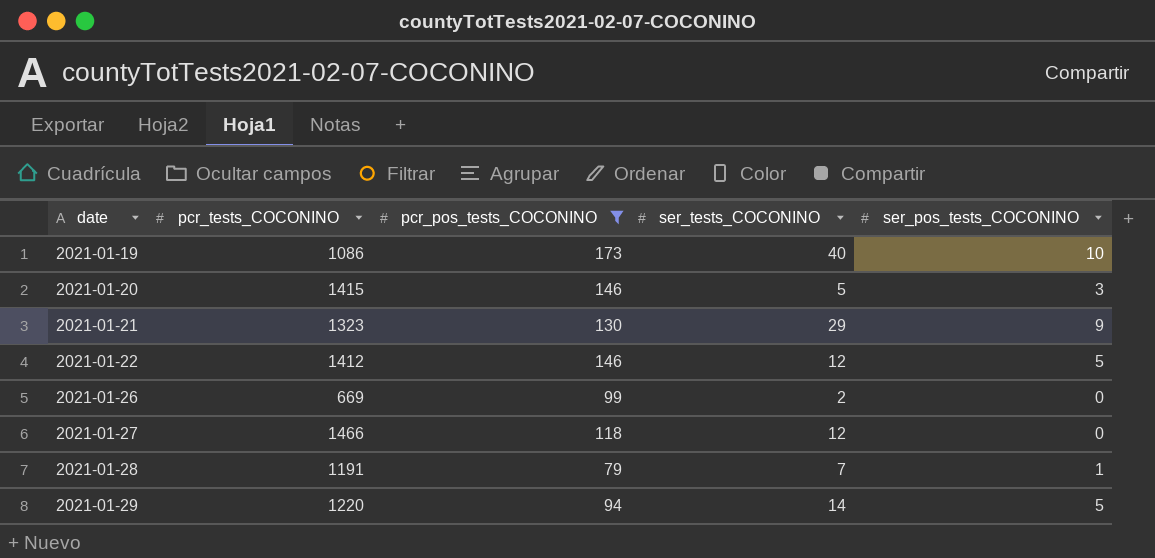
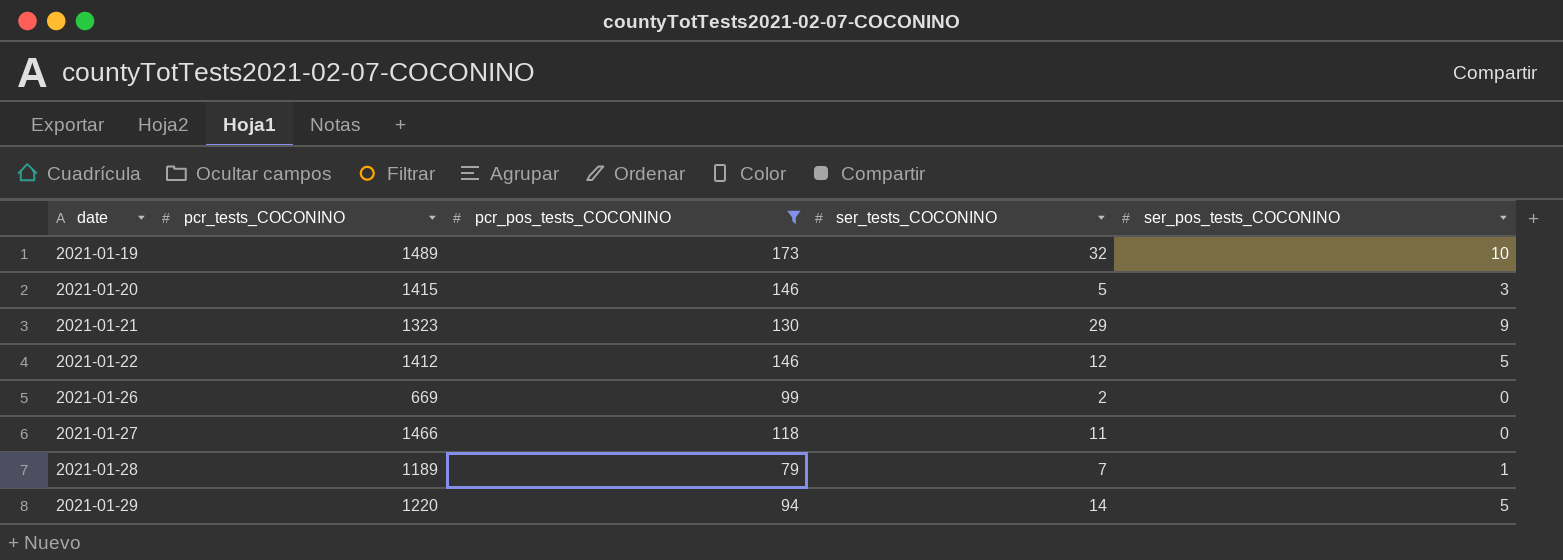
2021-01-19 | pcr_tests_COCONINO: 1086 -> 1489
2021-01-19 | ser_tests_COCONINO: 40 -> 32
2021-01-27 | ser_tests_COCONINO: 12 -> 11
2021-01-28 | pcr_tests_COCONINO: 1191 -> 1189

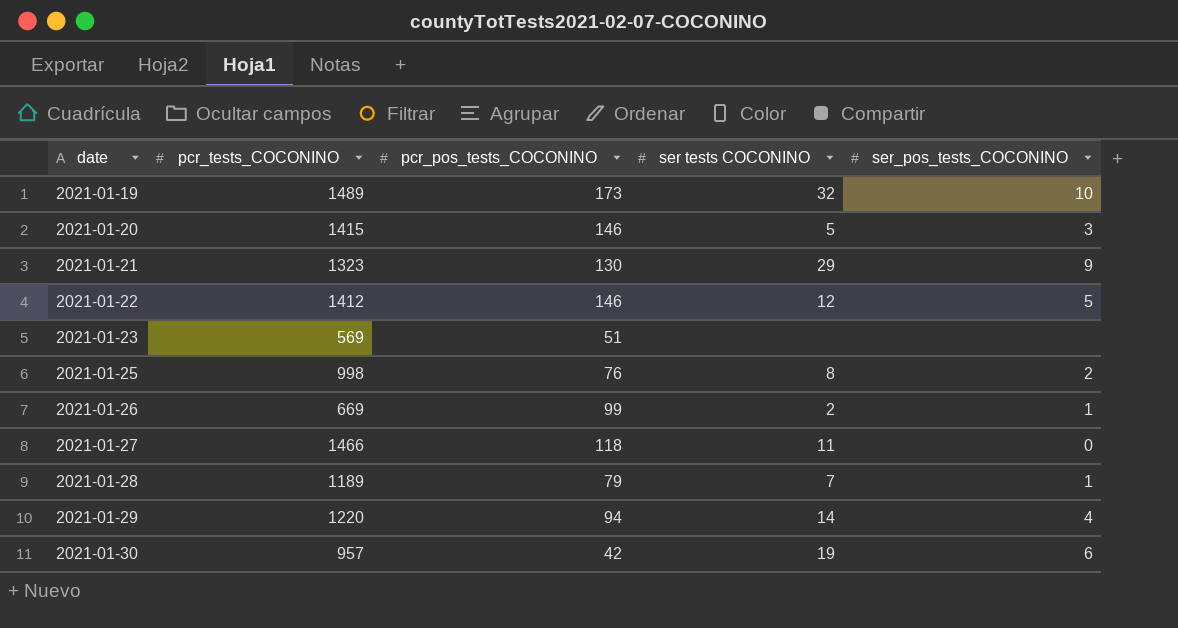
filter: pcr_pos_tests_COCONINO >= 79 -> none
column name: ser_tests_COCONINO -> ser tests COCONINO
2021-01-26 | ser_pos_tests_COCONINO: 0 -> 1
2021-01-29 | ser_pos_tests_COCONINO: 5 -> 4

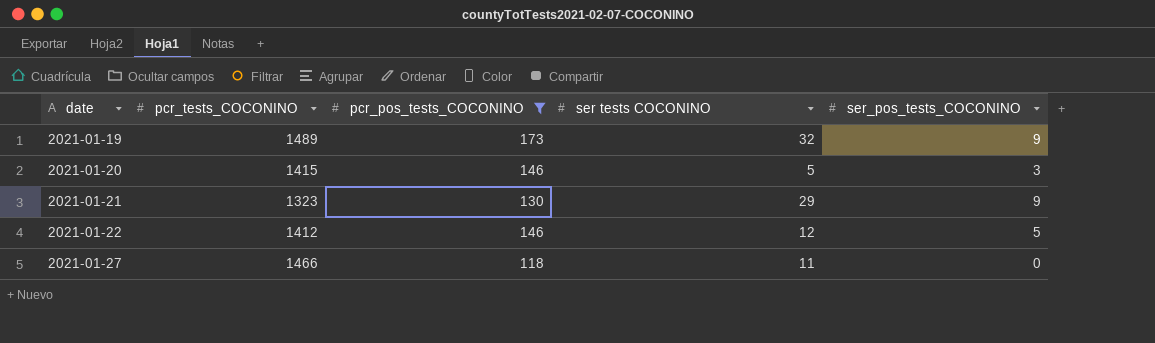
filter: none -> pcr_pos_tests_COCONINO >= 118
2021-01-19 | ser_pos_tests_COCONINO: 10 -> 9

